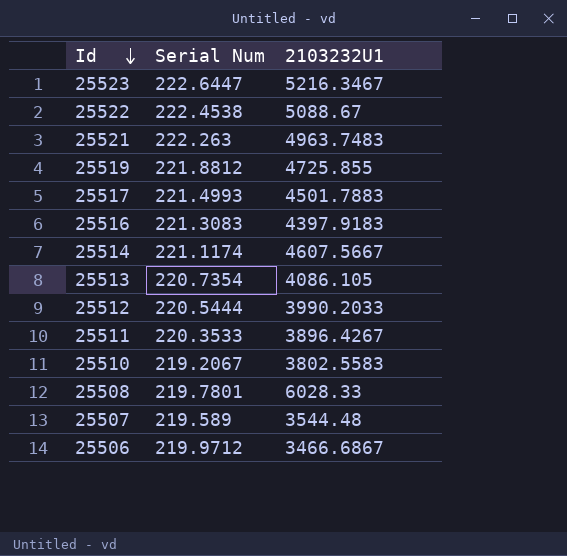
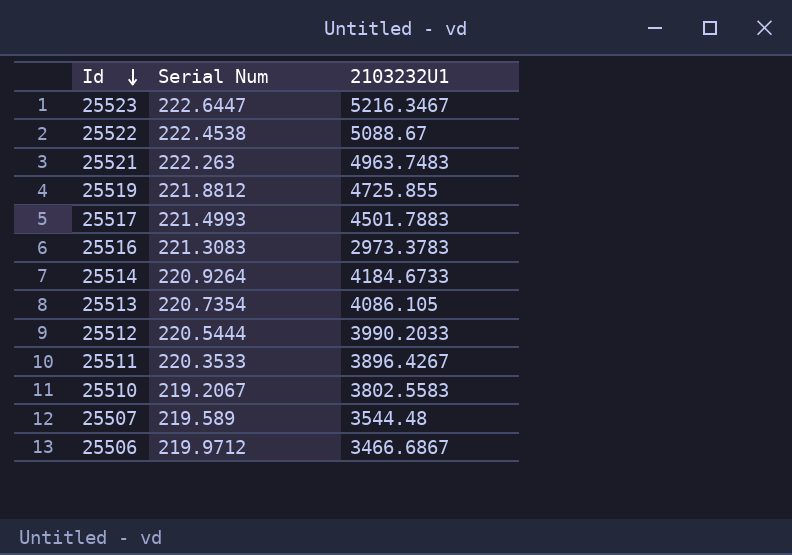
row 25508: 219.7801 | 6028.33 -> none
25516 | 2103232U1: 4397.9183 -> 2973.3783
25514 | Serial Num: 221.1174 -> 220.9264
25514 | 2103232U1: 4607.5667 -> 4184.6733

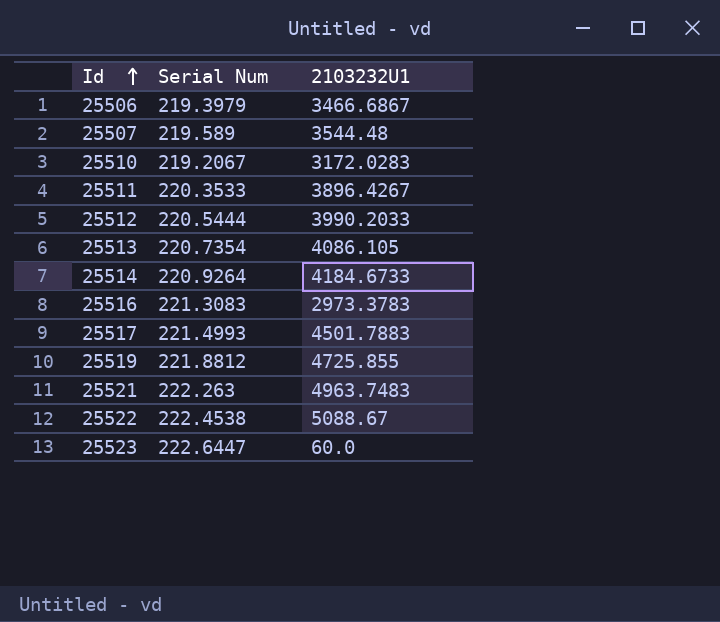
row order: Id descending -> Id ascending
25506 | Serial Num: 219.9712 -> 219.3979
25510 | 2103232U1: 3802.5583 -> 3172.0283
25523 | 2103232U1: 5216.3467 -> 60.0

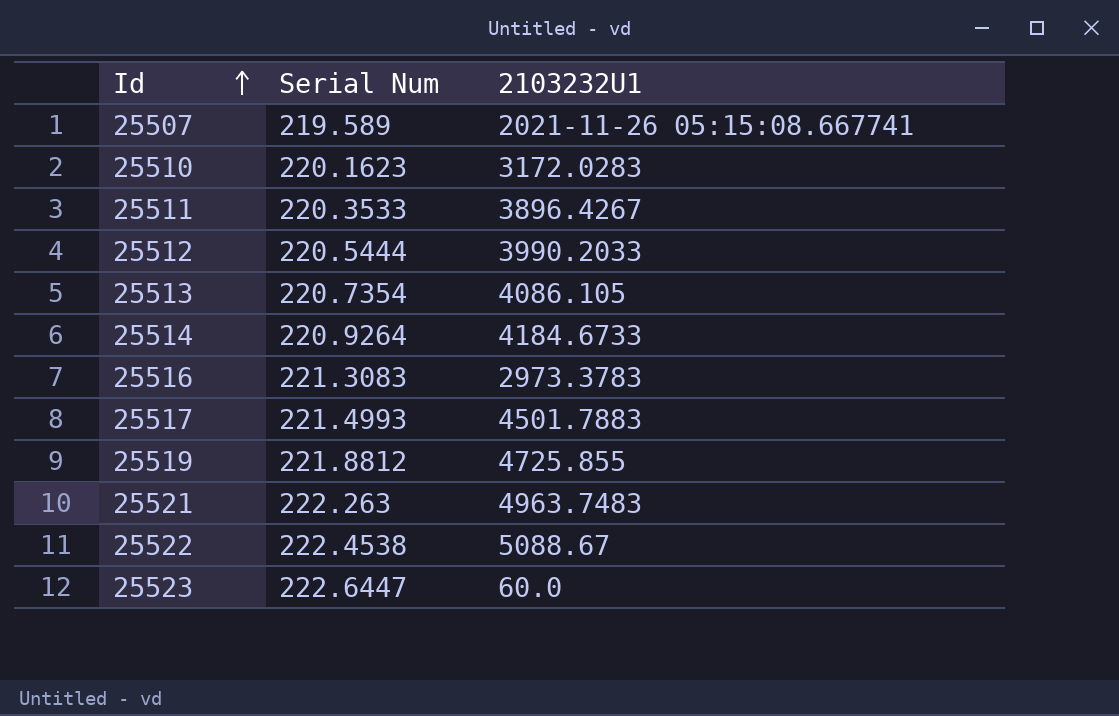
row 25506: 219.3979 | 3466.6867 -> none
25507 | 2103232U1: 3544.48 -> 2021-11-26 05:15:08.667741
25510 | Serial Num: 219.2067 -> 220.1623

